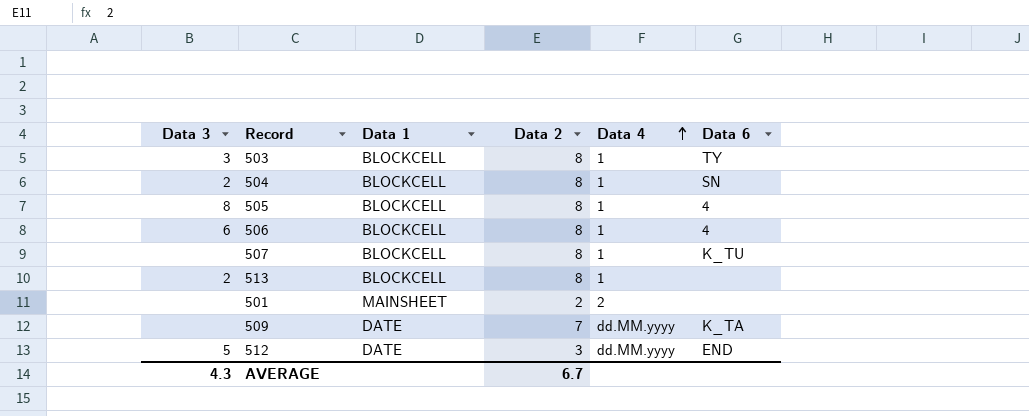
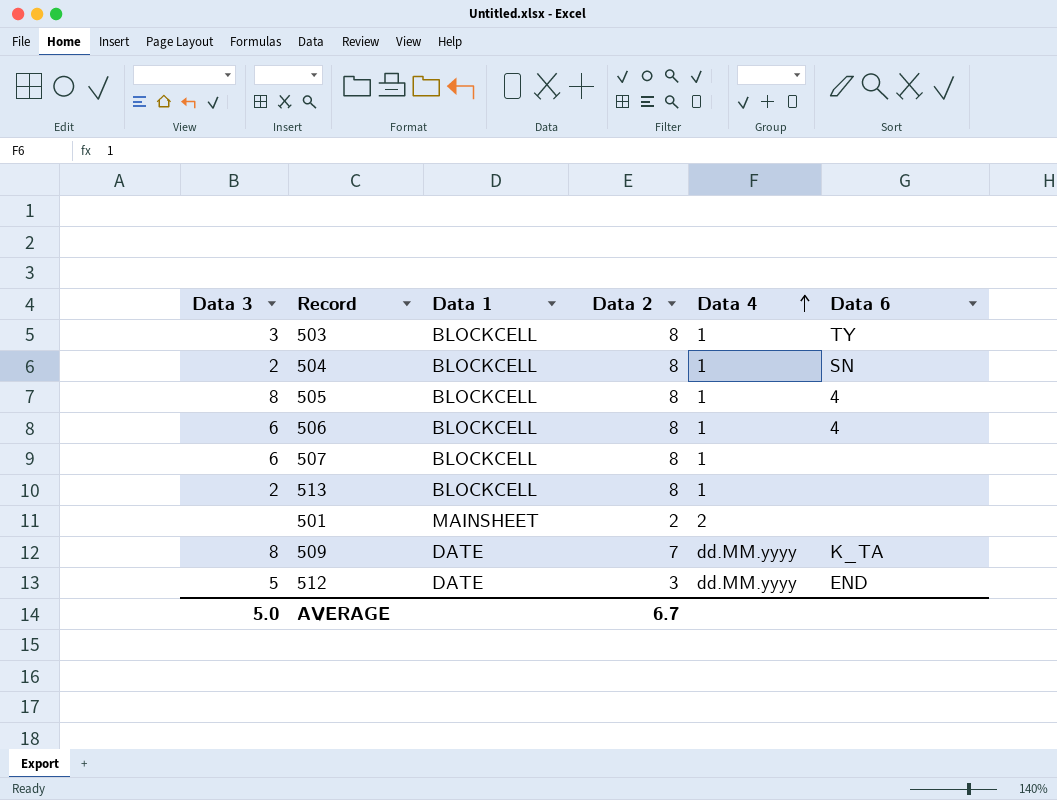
507 | Data 3: none -> 6
507 | Data 6: K_TU -> none
509 | Data 3: none -> 8
AVERAGE | Data 3: 4.3 -> 5.0

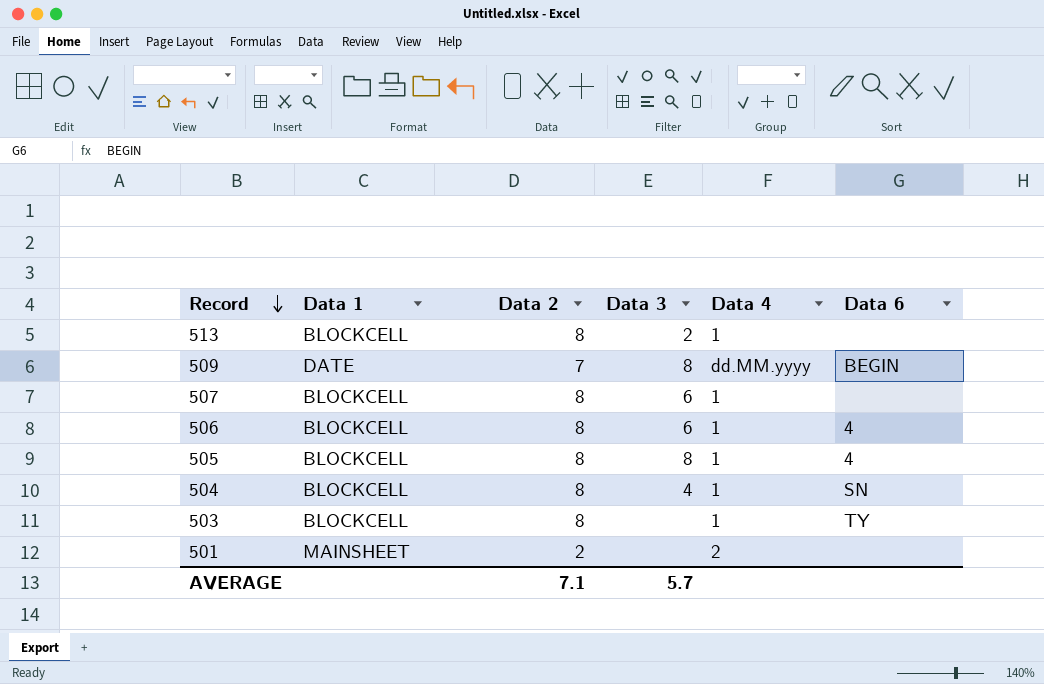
row order: Data 4 ascending -> Record descending
column Data 3 | position: 1 -> 4
row 512: 5 | DATE | 3 | dd.MM.yyyy | END -> none
509 | Data 6: K_TA -> BEGIN
504 | Data 3: 2 -> 4
503 | Data 3: 3 -> none
AVERAGE | Data 2: 6.7 -> 7.1
AVERAGE | Data 3: 5.0 -> 5.7

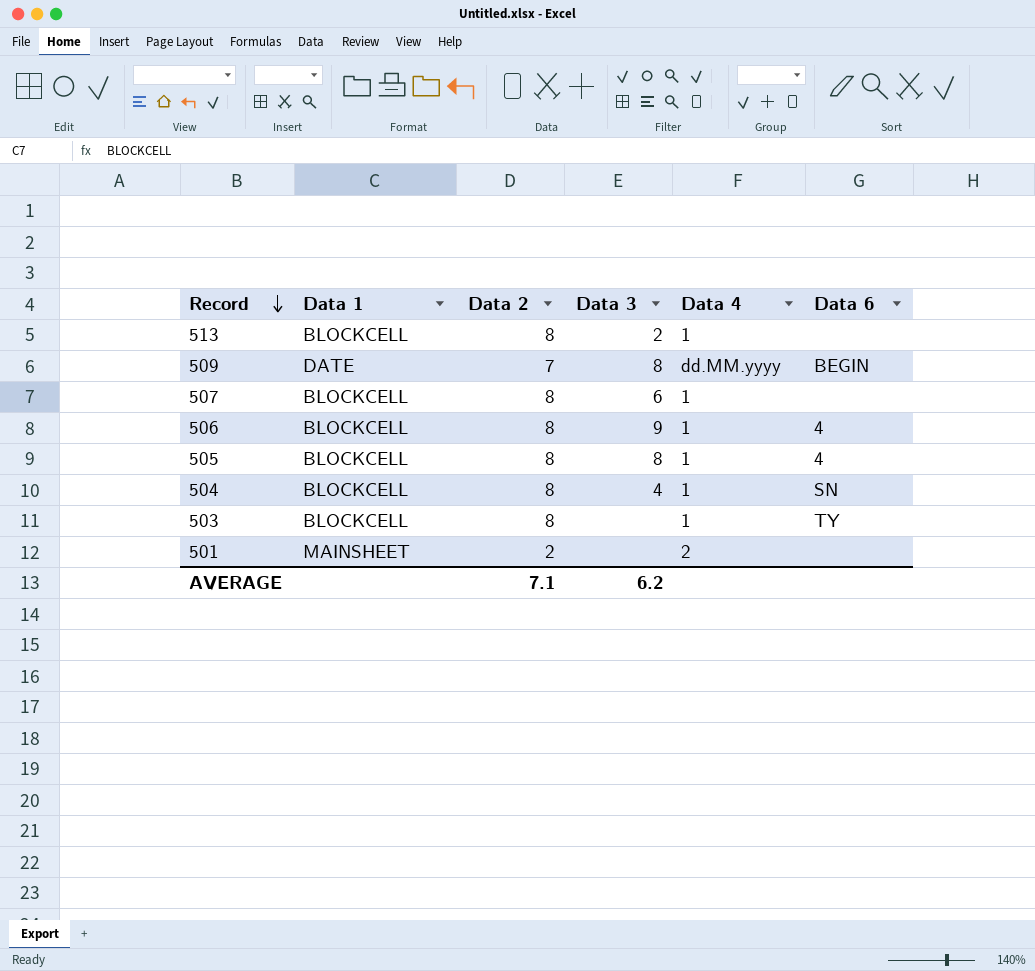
506 | Data 3: 6 -> 9
AVERAGE | Data 3: 5.7 -> 6.2

